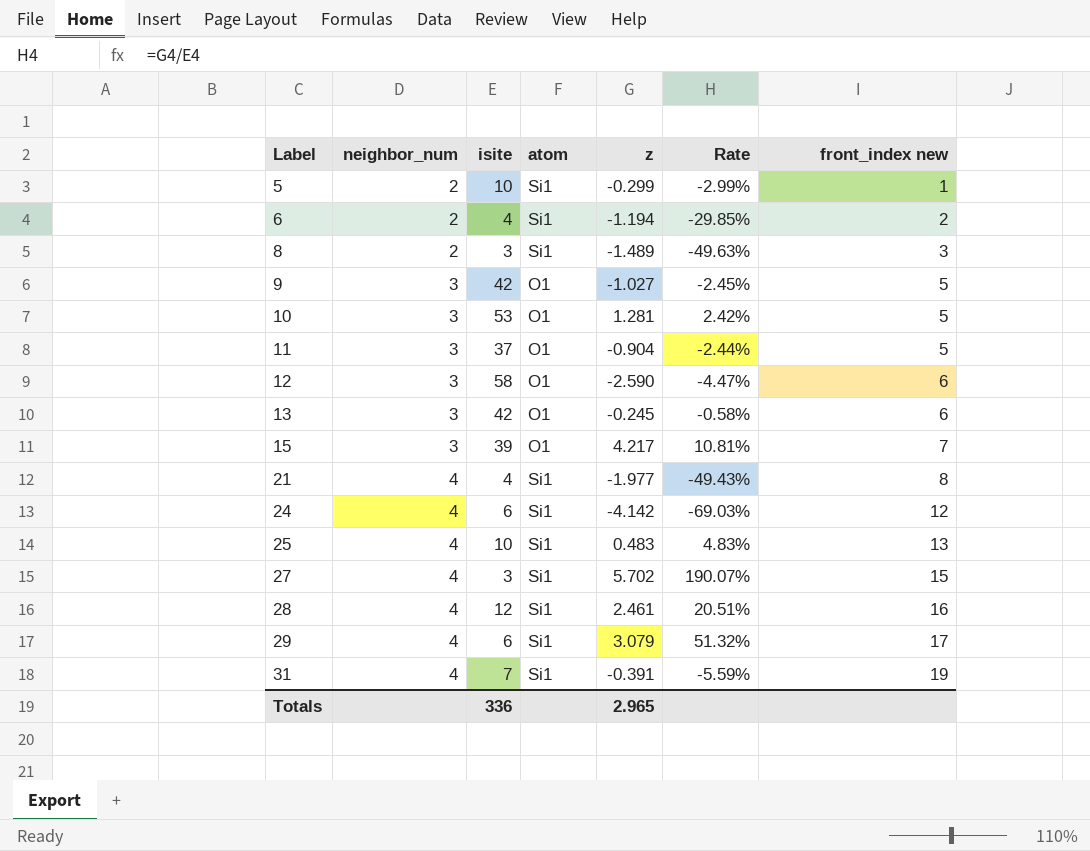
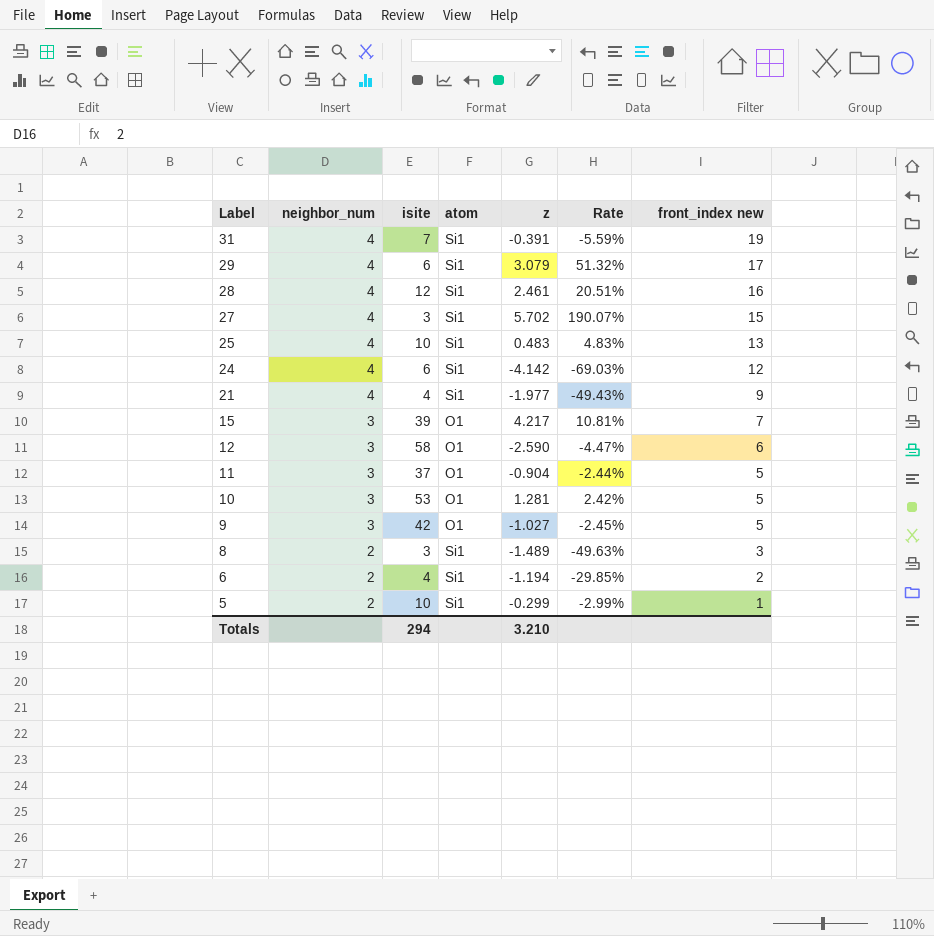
row order: Label ascending -> Label descending
row 13: 3 | 42 | O1 | -0.245 | -0.58% | 6 -> none
21 | front_index new: 8 -> 9
Totals | isite: 336 -> 294
Totals | z: 2.965 -> 3.210

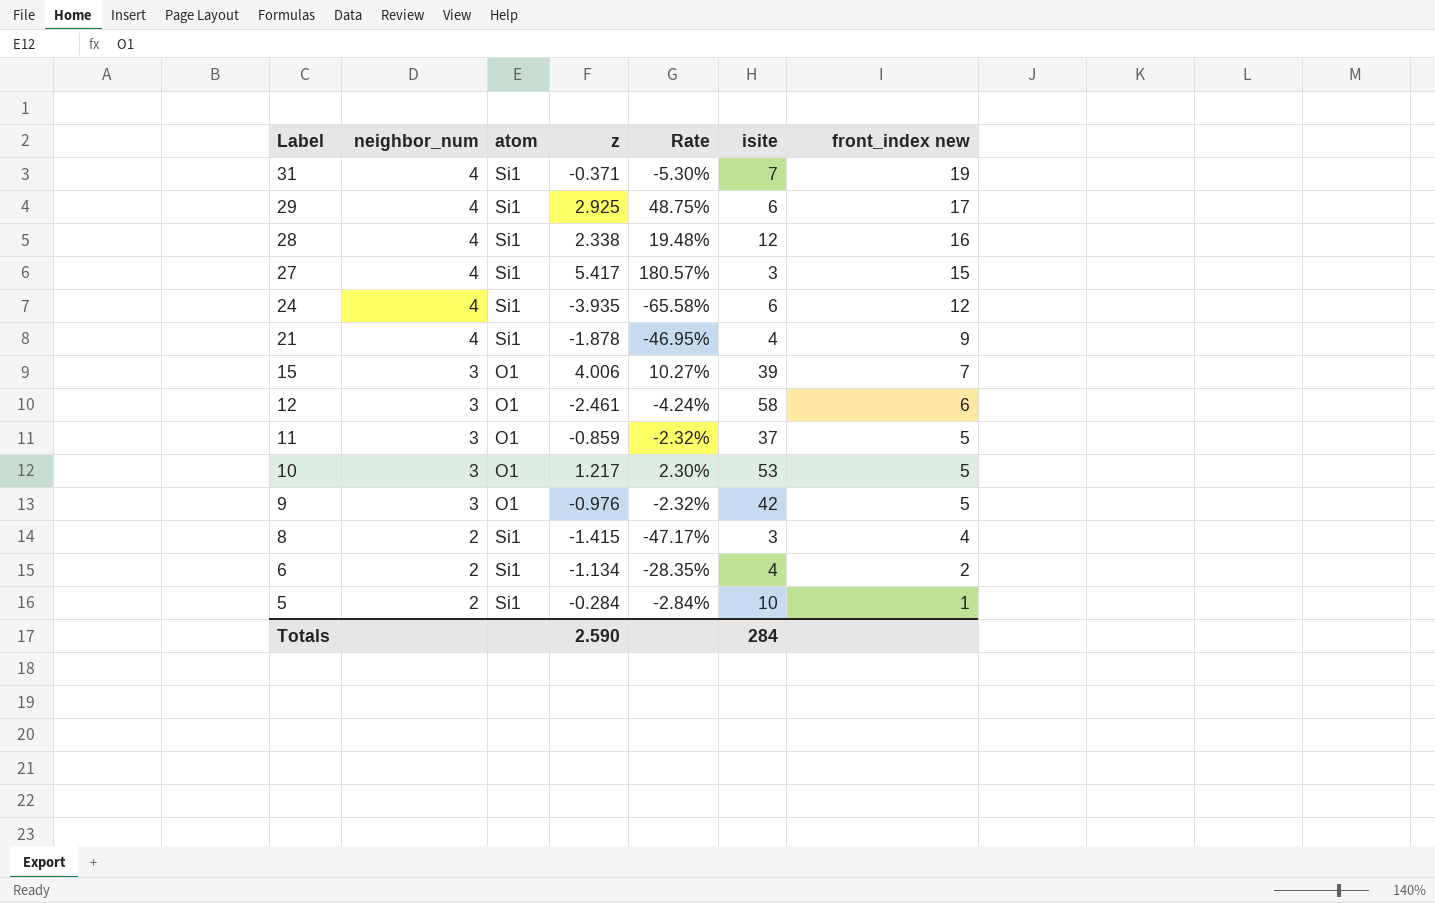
column isite | position: 3 -> 6
row 25: 4 | 10 | Si1 | 0.483 | 4.83% | 13 -> none
31 | z: -0.391 -> -0.371
31 | Rate: -5.59% -> -5.30%
29 | z: 3.079 -> 2.925
29 | Rate: 51.32% -> 48.75%
28 | z: 2.461 -> 2.338
28 | Rate: 20.51% -> 19.48%
27 | z: 5.702 -> 5.417
27 | Rate: 190.07% -> 180.57%
24 | z: -4.142 -> -3.935
24 | Rate: -69.03% -> -65.58%
21 | z: -1.977 -> -1.878
21 | Rate: -49.43% -> -46.95%
15 | z: 4.217 -> 4.006
15 | Rate: 10.81% -> 10.27%
12 | z: -2.590 -> -2.461
12 | Rate: -4.47% -> -4.24%
11 | z: -0.904 -> -0.859
11 | Rate: -2.44% -> -2.32%
10 | z: 1.281 -> 1.217
10 | Rate: 2.42% -> 2.30%
9 | z: -1.027 -> -0.976
9 | Rate: -2.45% -> -2.32%
8 | z: -1.489 -> -1.415
8 | Rate: -49.63% -> -47.17%
8 | front_index new: 3 -> 4
6 | z: -1.194 -> -1.134
6 | Rate: -29.85% -> -28.35%
5 | z: -0.299 -> -0.284
5 | Rate: -2.99% -> -2.84%
Totals | z: 3.210 -> 2.590
Totals | isite: 294 -> 284

